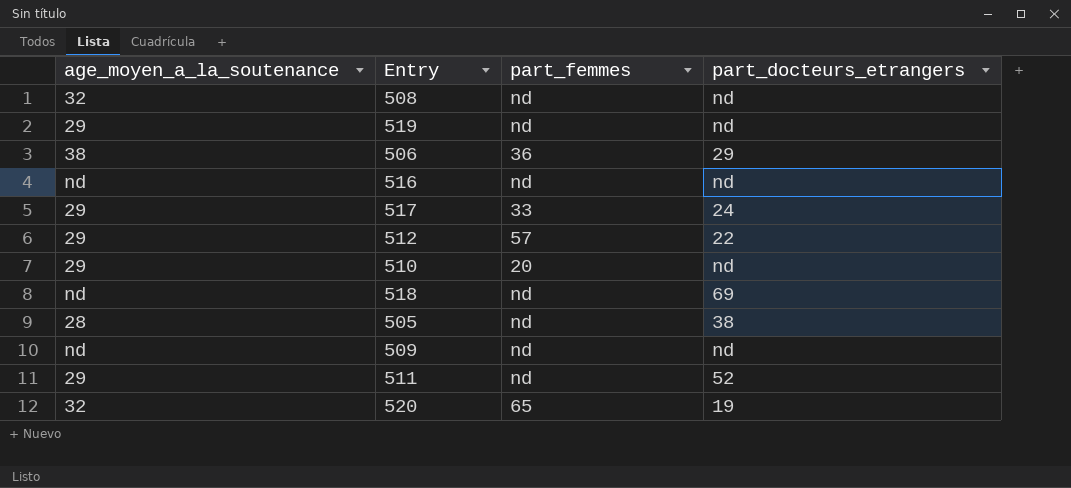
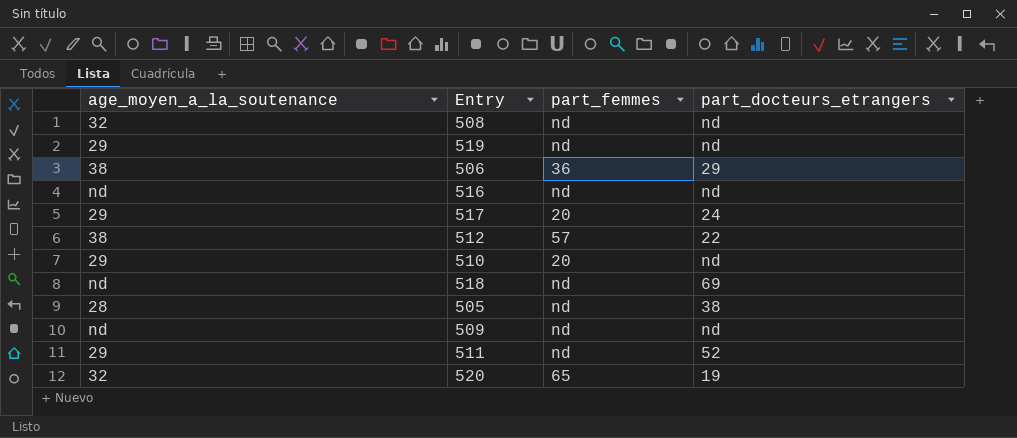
517 | part_femmes: 33 -> 20
512 | age_moyen_a_la_soutenance: 29 -> 38

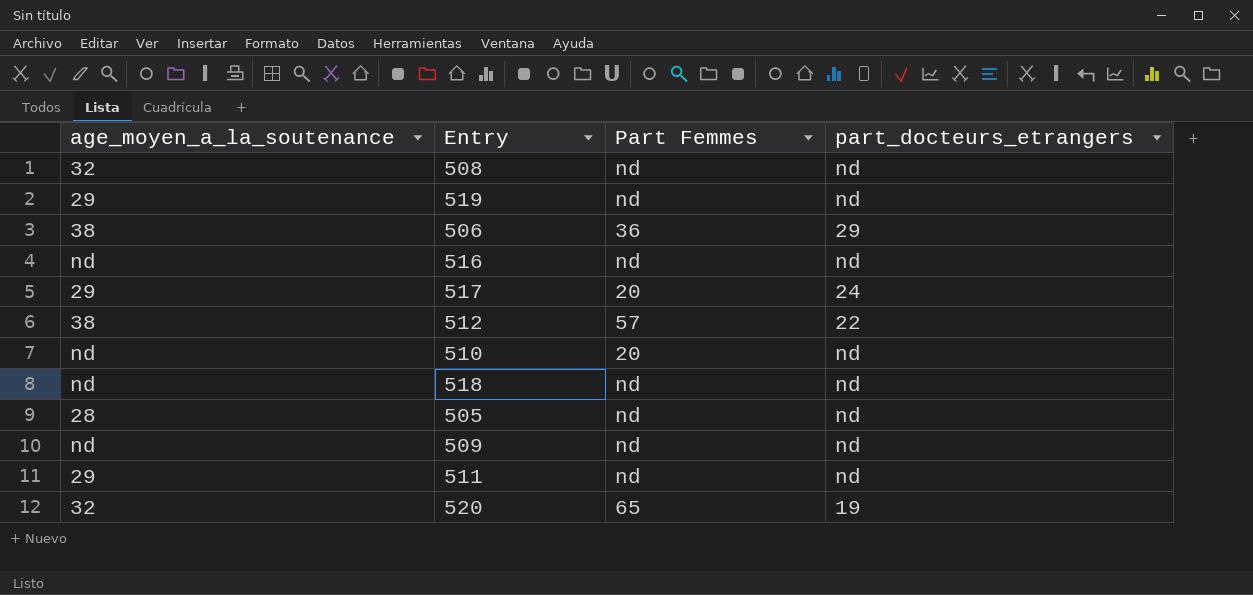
column name: part_femmes -> Part Femmes
510 | age_moyen_a_la_soutenance: 29 -> nd
518 | part_docteurs_etrangers: 69 -> nd
505 | part_docteurs_etrangers: 38 -> nd
511 | part_docteurs_etrangers: 52 -> nd

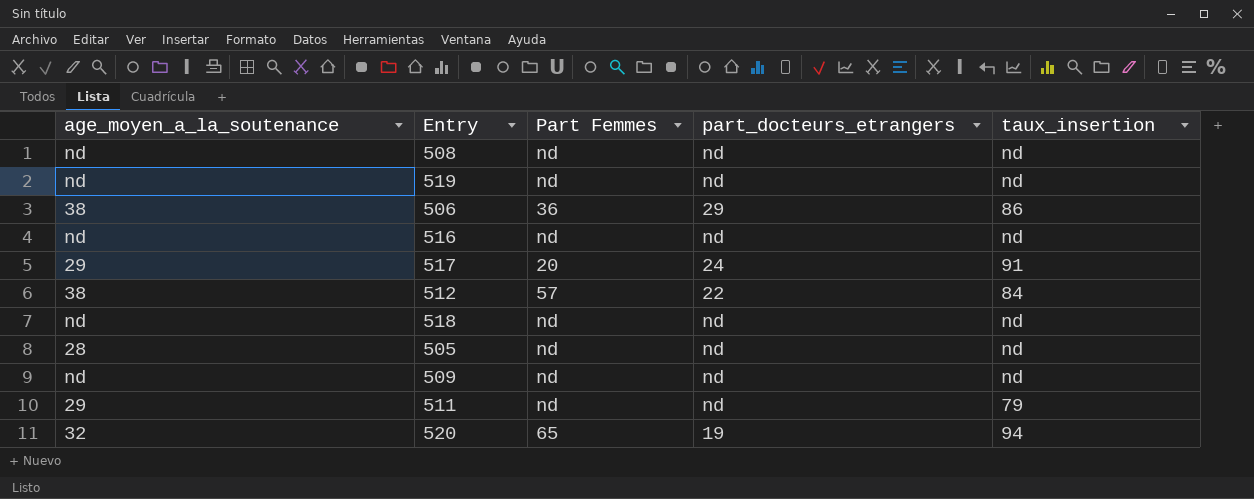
column taux_insertion | position: none -> 5
row 510: nd | 20 | nd -> none
508 | age_moyen_a_la_soutenance: 32 -> nd
519 | age_moyen_a_la_soutenance: 29 -> nd

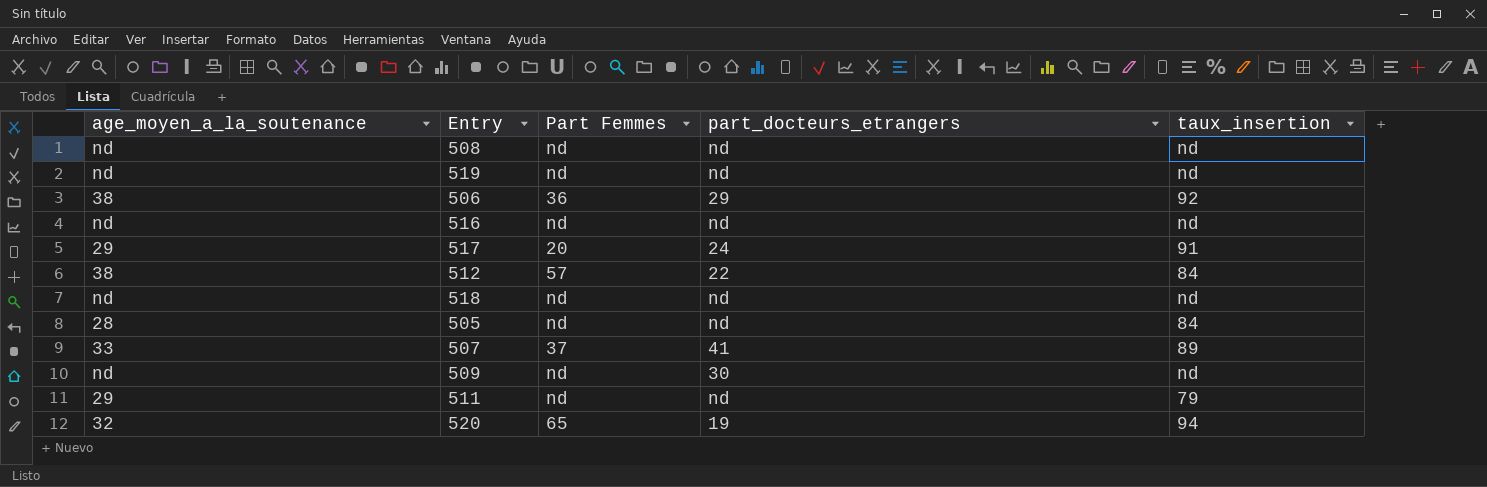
506 | taux_insertion: 86 -> 92
505 | taux_insertion: nd -> 84
row 507: none -> 33 | 37 | 41 | 89
509 | part_docteurs_etrangers: nd -> 30

